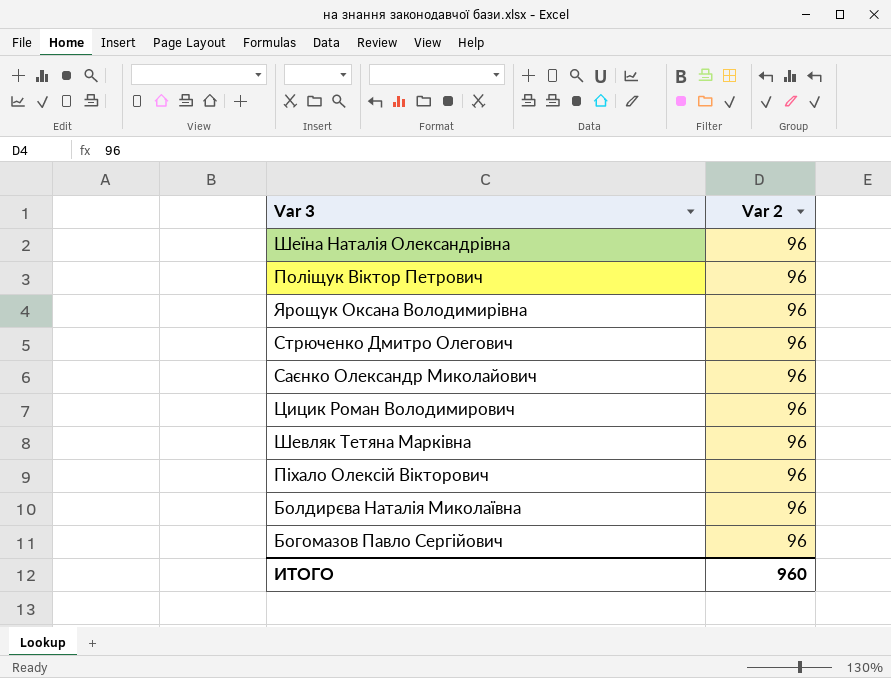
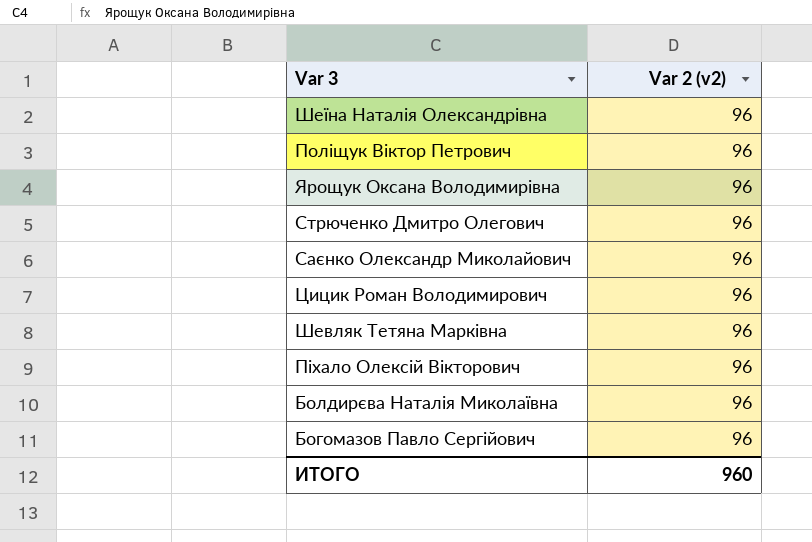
column name: Var 2 -> Var 2 (v2)

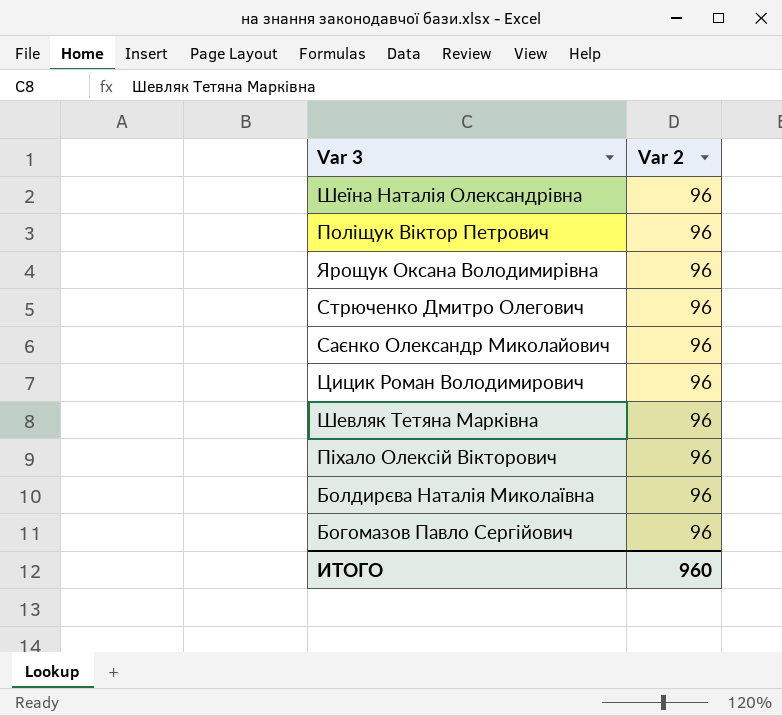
column name: Var 2 (v2) -> Var 2

